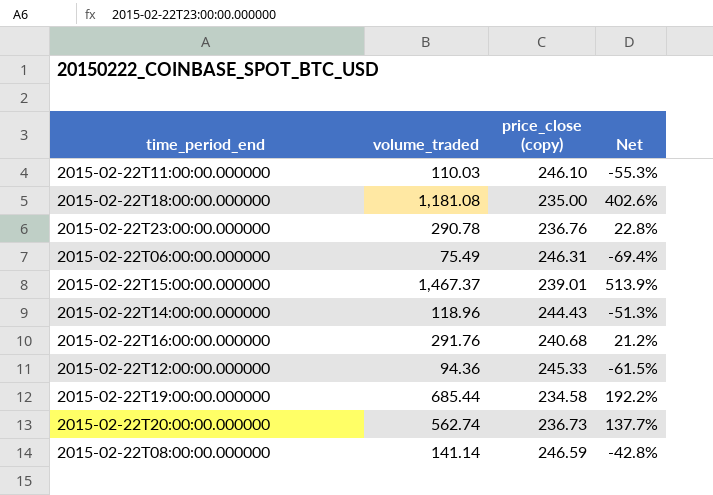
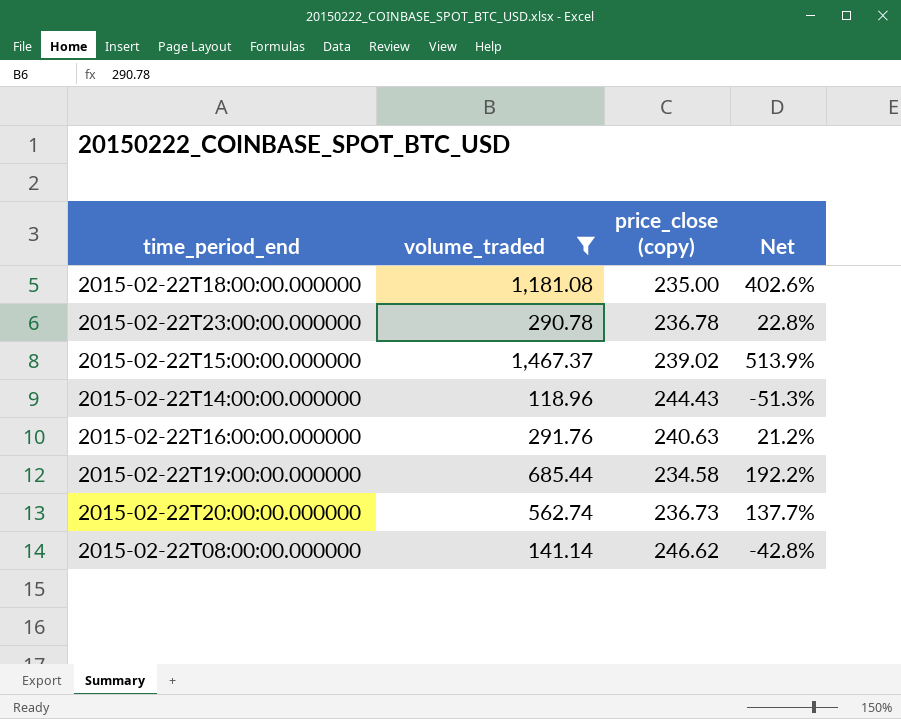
filter: none -> volume_traded >= 118.96
2015-02-22T23:00:00.000000 | price_close (copy): 236.76 -> 236.78
2015-02-22T15:00:00.000000 | price_close (copy): 239.01 -> 239.02
2015-02-22T16:00:00.000000 | price_close (copy): 240.68 -> 240.63
2015-02-22T08:00:00.000000 | price_close (copy): 246.59 -> 246.62

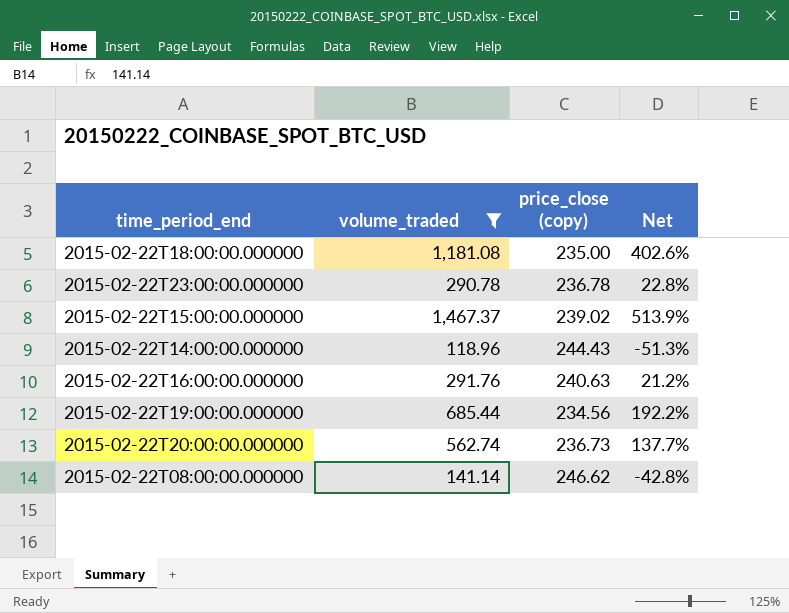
2015-02-22T19:00:00.000000 | price_close (copy): 234.58 -> 234.56

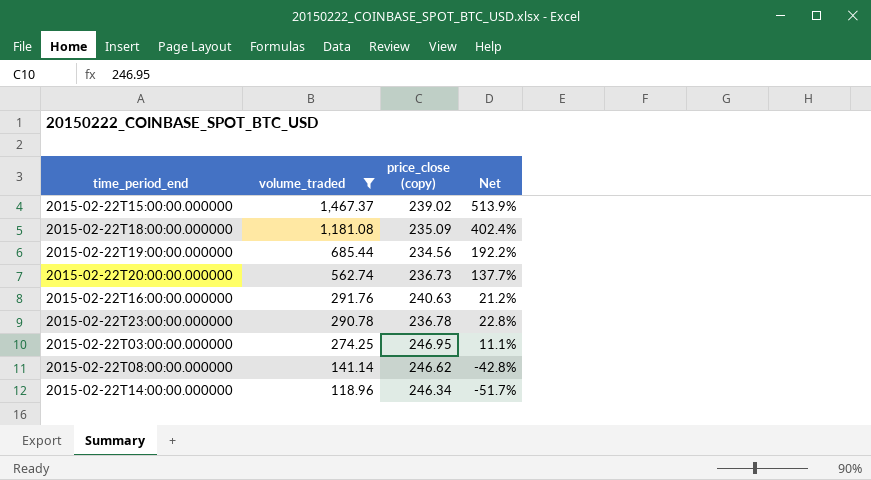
row order: none -> volume_traded descending
2015-02-22T18:00:00.000000 | price_close (copy): 235.00 -> 235.09
2015-02-22T18:00:00.000000 | Net: 402.6% -> 402.4%
row 2015-02-22T03:00:00.000000: none -> 274.25 | 246.95 | 11.1%
2015-02-22T14:00:00.000000 | price_close (copy): 244.43 -> 246.34
2015-02-22T14:00:00.000000 | Net: -51.3% -> -51.7%

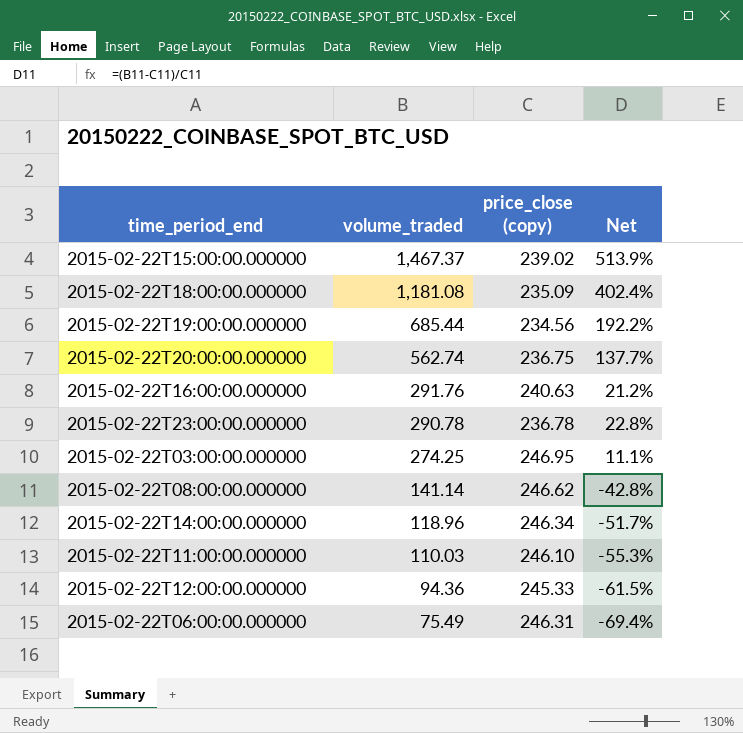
filter: volume_traded >= 118.96 -> none
2015-02-22T20:00:00.000000 | price_close (copy): 236.73 -> 236.75

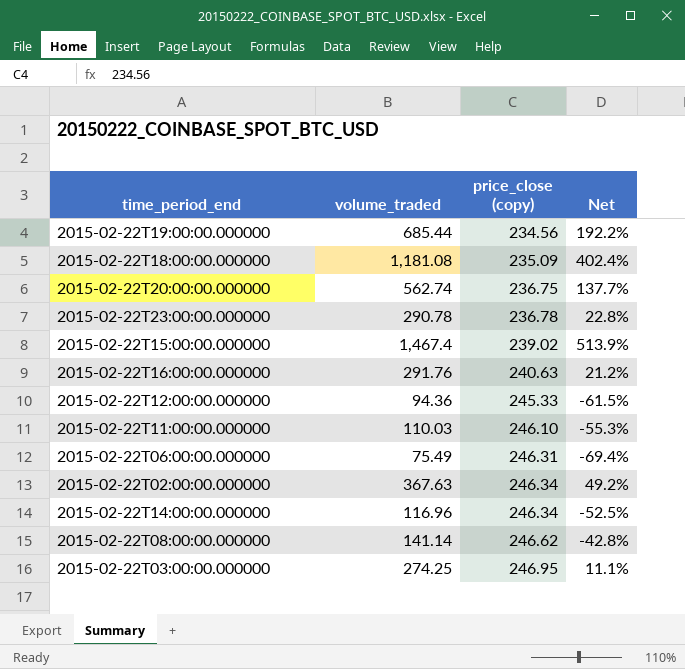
row order: volume_traded descending -> price_close (copy) ascending
2015-02-22T15:00:00.000000 | volume_traded: 1,467.37 -> 1,467.4
row 2015-02-22T02:00:00.000000: none -> 367.63 | 246.34 | 49.2%
2015-02-22T14:00:00.000000 | volume_traded: 118.96 -> 116.96
2015-02-22T14:00:00.000000 | Net: -51.7% -> -52.5%

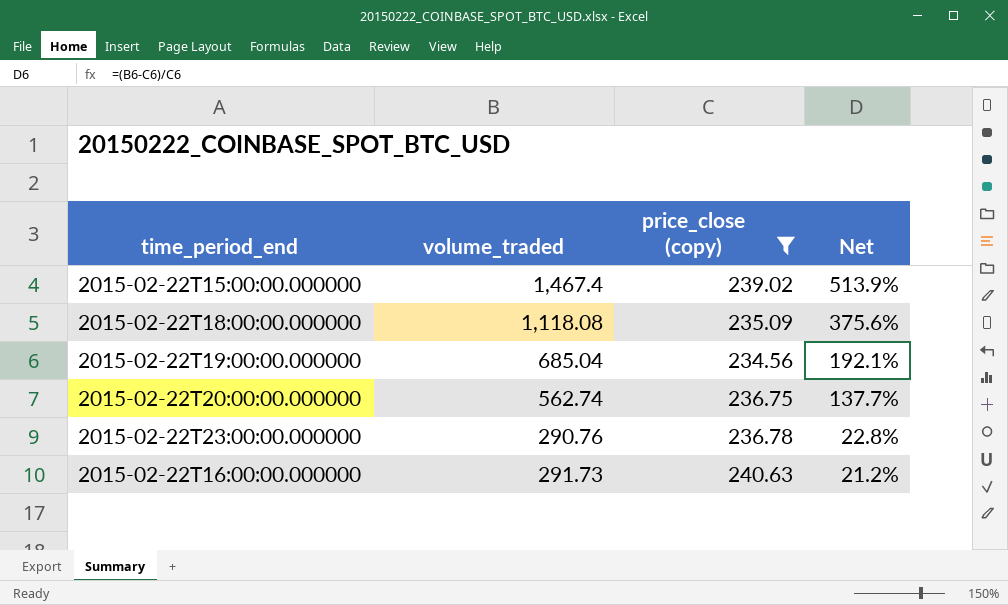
filter: none -> price_close (copy) <= 240.63
row order: price_close (copy) ascending -> Net descending
2015-02-22T18:00:00.000000 | volume_traded: 1,181.08 -> 1,118.08
2015-02-22T18:00:00.000000 | Net: 402.4% -> 375.6%
2015-02-22T19:00:00.000000 | volume_traded: 685.44 -> 685.04
2015-02-22T19:00:00.000000 | Net: 192.2% -> 192.1%
2015-02-22T23:00:00.000000 | volume_traded: 290.78 -> 290.76
2015-02-22T16:00:00.000000 | volume_traded: 291.76 -> 291.73

